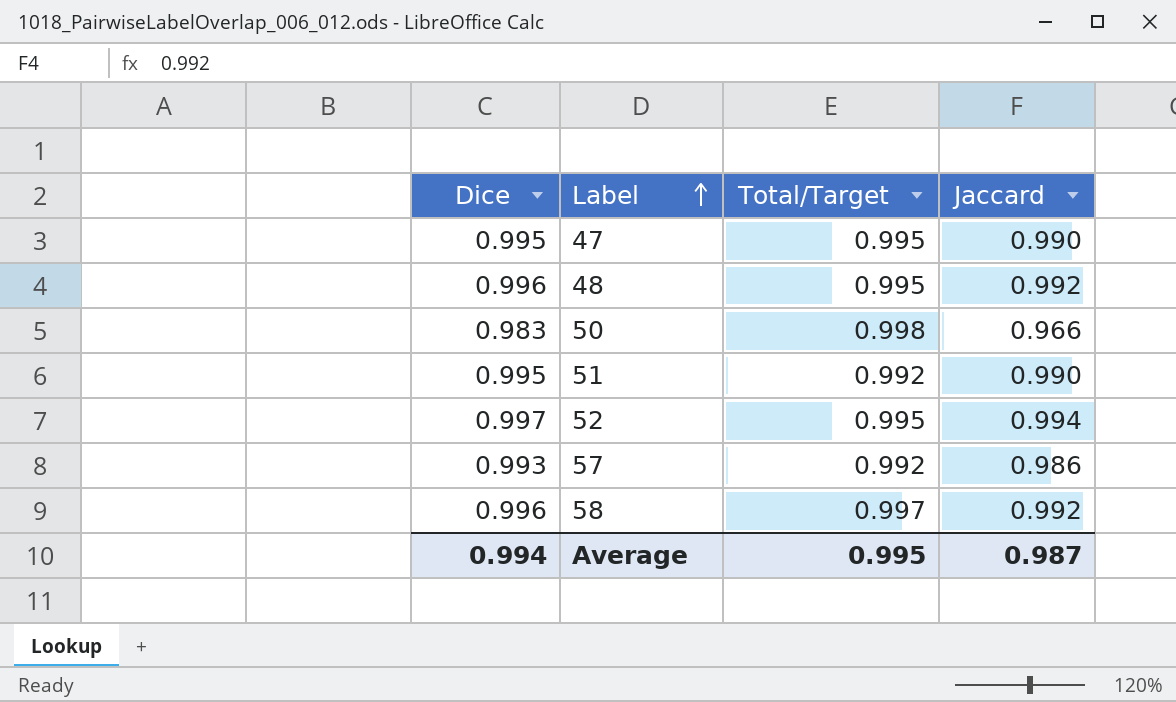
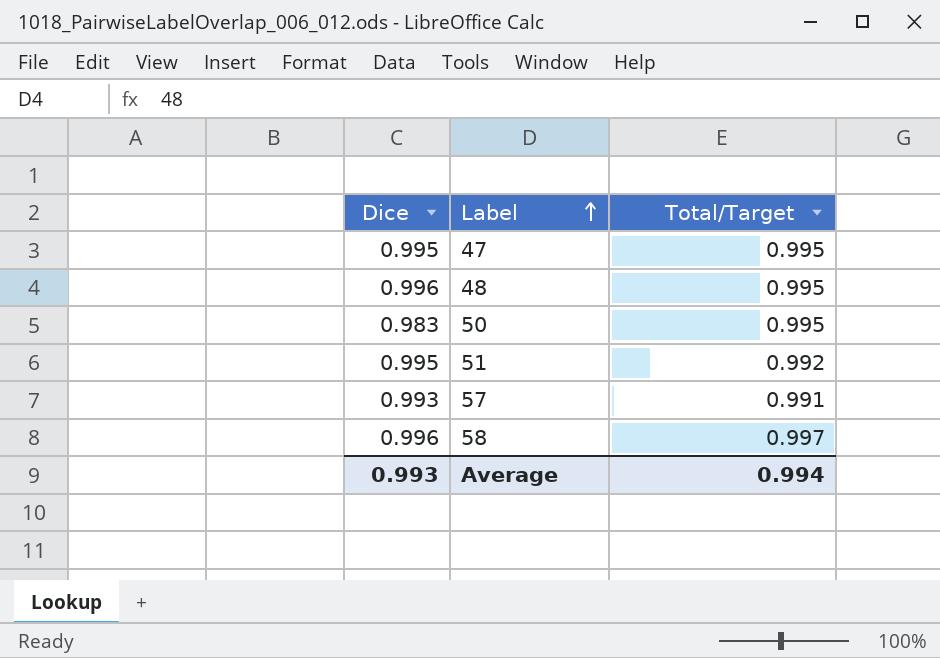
column Jaccard | position: 4 -> none
row 52: 0.997 | 0.995 | 0.994 -> none
50 | Total/Target: 0.998 -> 0.995
57 | Total/Target: 0.992 -> 0.991
Average | Dice: 0.994 -> 0.993
Average | Total/Target: 0.995 -> 0.994

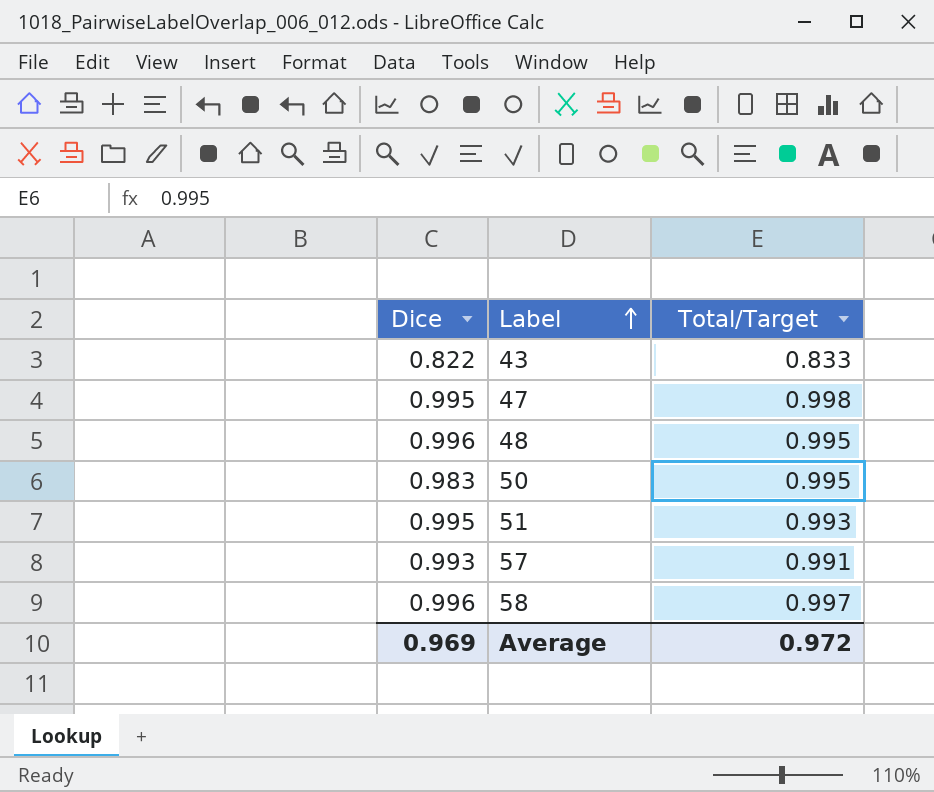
row 43: none -> 0.822 | 0.833
47 | Total/Target: 0.995 -> 0.998
51 | Total/Target: 0.992 -> 0.993
Average | Dice: 0.993 -> 0.969
Average | Total/Target: 0.994 -> 0.972

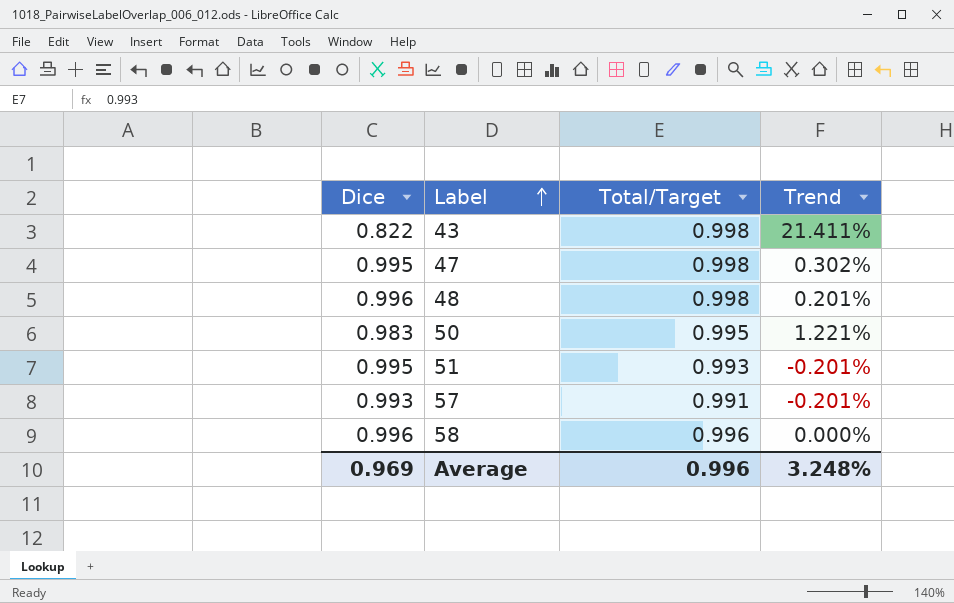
column Trend | formula: none -> ([Total/Target] - [Dice]) / [Dice]
43 | Total/Target: 0.833 -> 0.998
48 | Total/Target: 0.995 -> 0.998
58 | Total/Target: 0.997 -> 0.996
Average | Total/Target: 0.972 -> 0.996

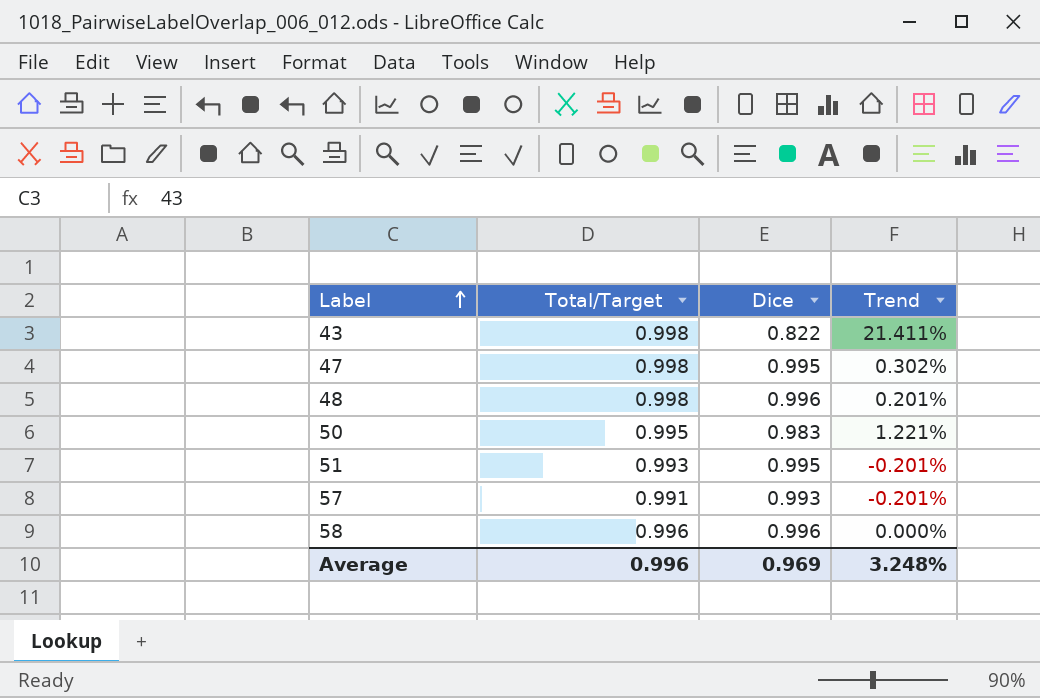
column Dice | position: 1 -> 3

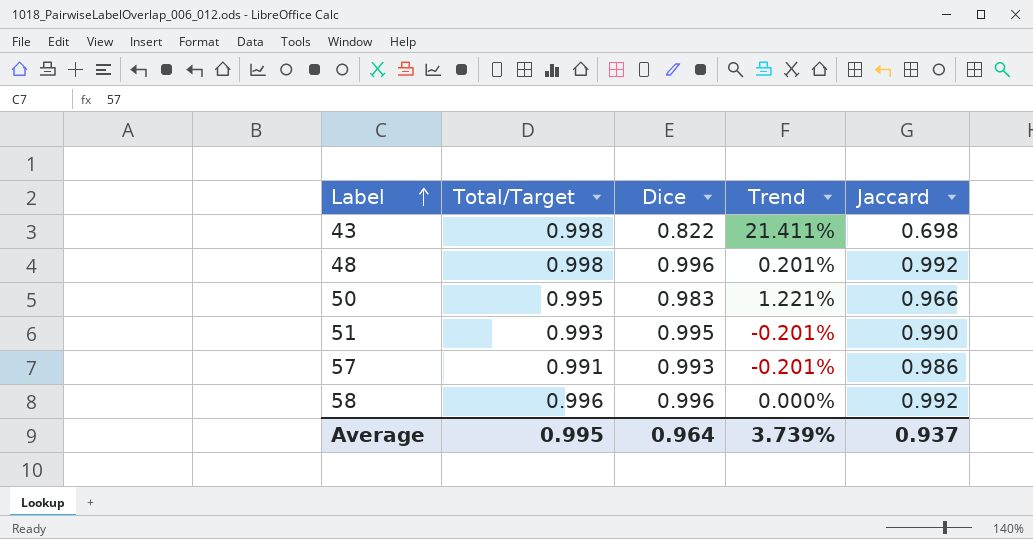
column Jaccard | position: none -> 5
row 47: 0.998 | 0.995 | 0.302% -> none
Average | Total/Target: 0.996 -> 0.995
Average | Dice: 0.969 -> 0.964
Average | Trend: 3.248% -> 3.739%

